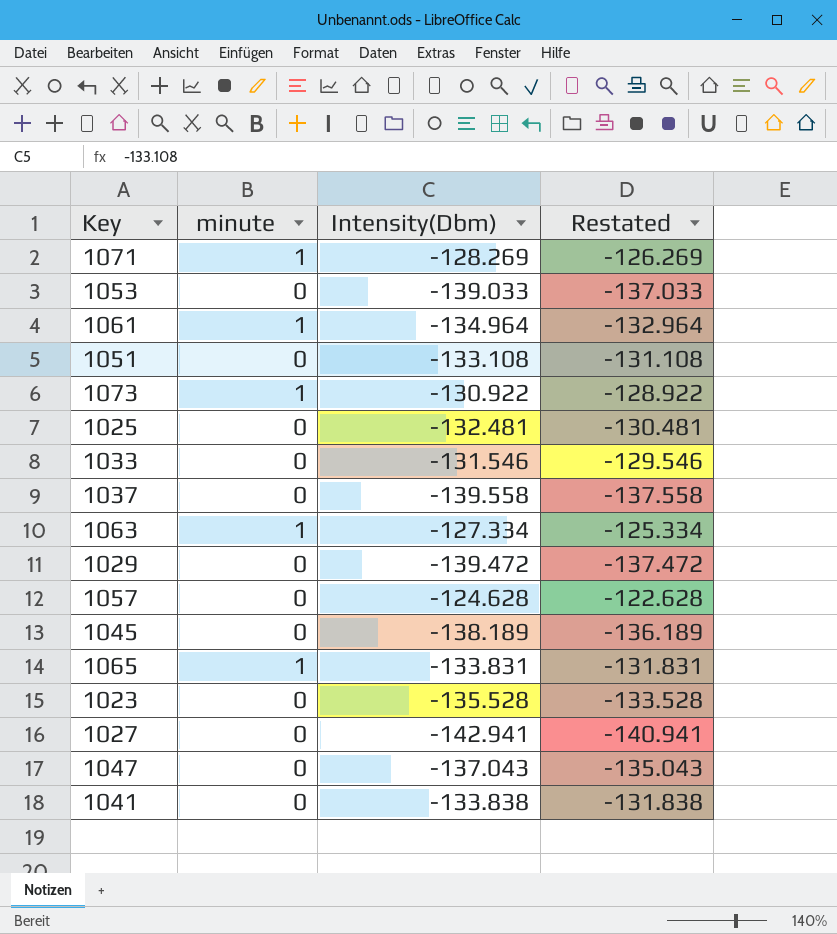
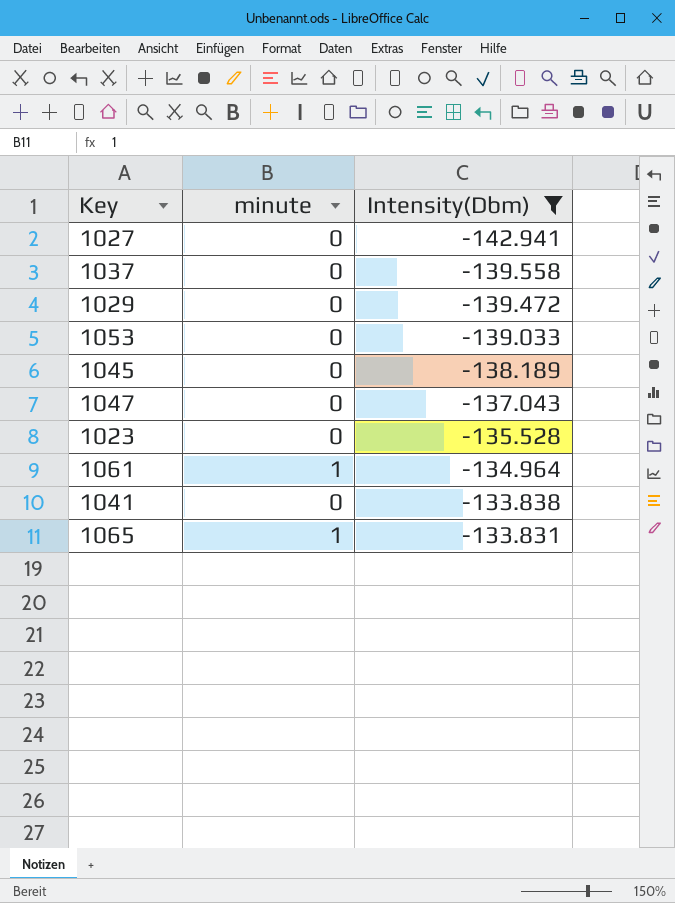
filter: none -> Intensity(Dbm) <= -133.831
row order: none -> Intensity(Dbm) ascending
column Restated | formula: [Intensity(Dbm)] + 2 -> none

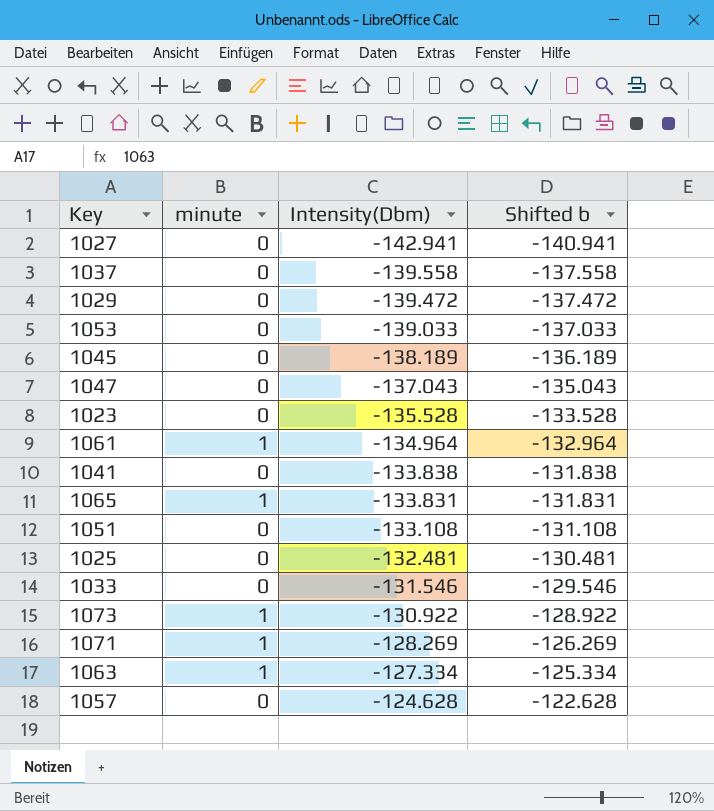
filter: Intensity(Dbm) <= -133.831 -> none
column Shifted b | formula: none -> [Intensity(Dbm)] + 2

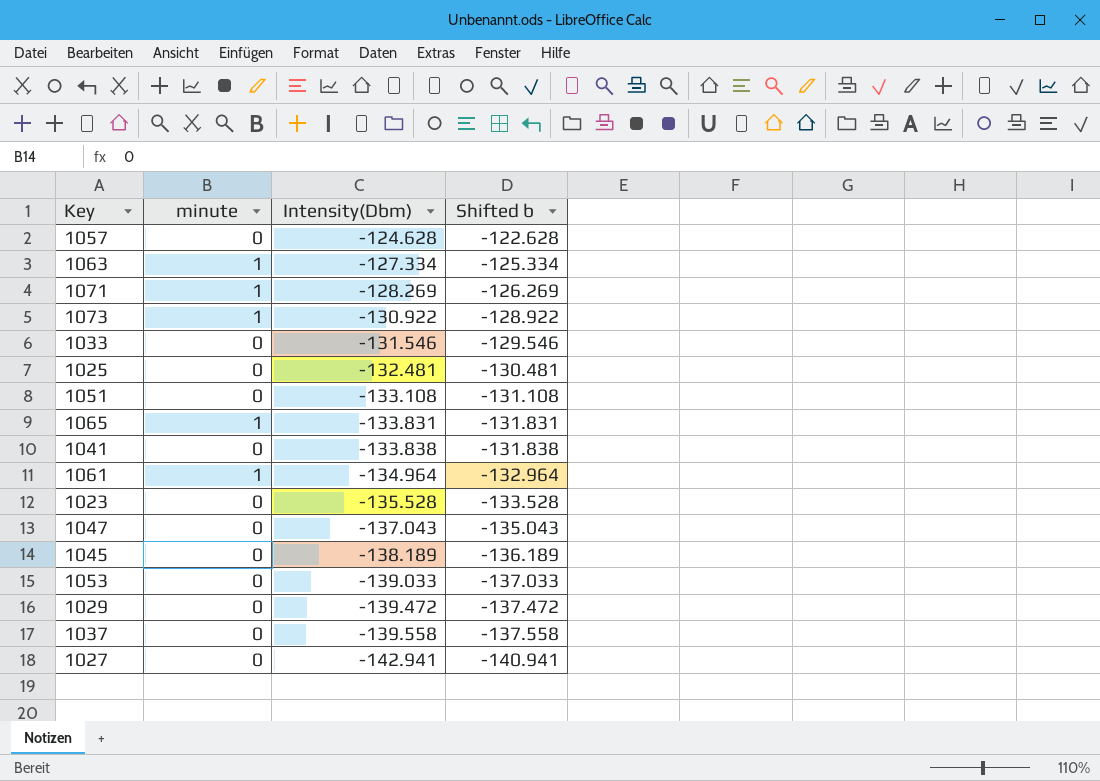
row order: Intensity(Dbm) ascending -> Intensity(Dbm) descending

